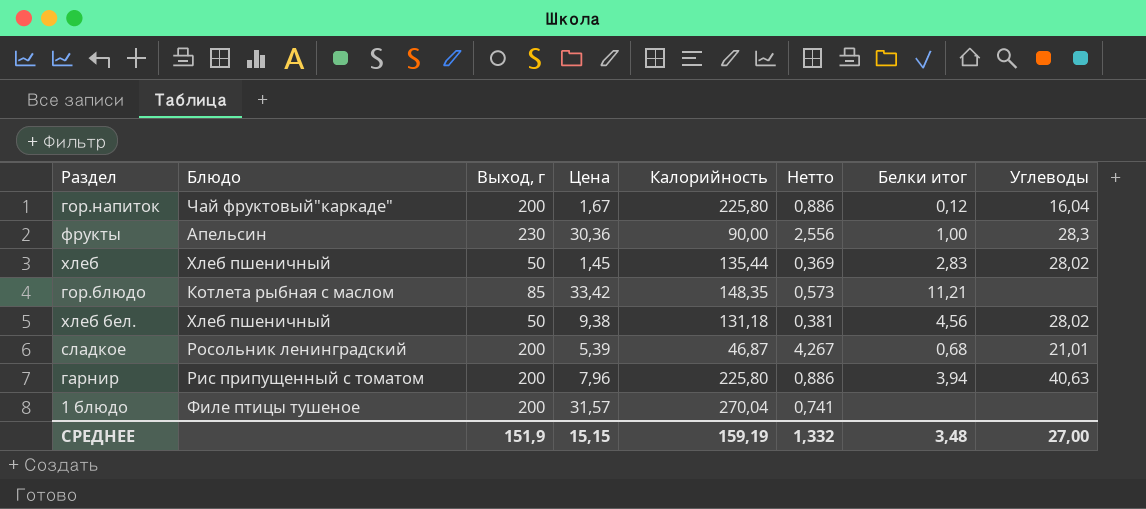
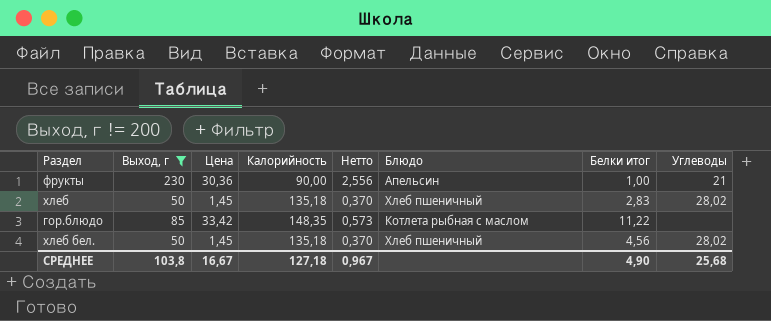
filter: none -> Выход, г != 200
column Блюдо | position: 2 -> 6
фрукты | Углеводы: 28,3 -> 21
хлеб | Калорийность: 135,44 -> 135,18
хлеб | Нетто: 0,369 -> 0,370
гор.блюдо | Белки итог: 11,21 -> 11,22
хлеб бел. | Цена: 9,38 -> 1,45
хлеб бел. | Калорийность: 131,18 -> 135,18
хлеб бел. | Нетто: 0,381 -> 0,370
СРЕДНЕЕ | Выход, г: 151,9 -> 103,8
СРЕДНЕЕ | Цена: 15,15 -> 16,67
СРЕДНЕЕ | Калорийность: 159,19 -> 127,18
СРЕДНЕЕ | Нетто: 1,332 -> 0,967
СРЕДНЕЕ | Белки итог: 3,48 -> 4,90
СРЕДНЕЕ | Углеводы: 27,00 -> 25,68

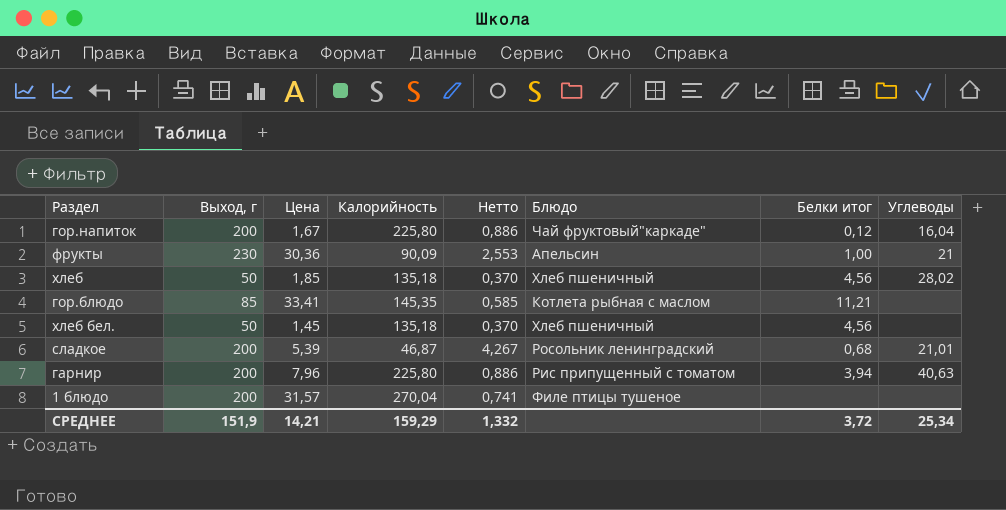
filter: Выход, г != 200 -> none
фрукты | Калорийность: 90,00 -> 90,09
фрукты | Нетто: 2,556 -> 2,553
хлеб | Цена: 1,45 -> 1,85
хлеб | Белки итог: 2,83 -> 4,56
гор.блюдо | Цена: 33,42 -> 33,41
гор.блюдо | Калорийность: 148,35 -> 145,35
гор.блюдо | Нетто: 0,573 -> 0,585
гор.блюдо | Белки итог: 11,22 -> 11,21
хлеб бел. | Углеводы: 28,02 -> none
СРЕДНЕЕ | Выход, г: 103,8 -> 151,9
СРЕДНЕЕ | Цена: 16,67 -> 14,21
СРЕДНЕЕ | Калорийность: 127,18 -> 159,29
СРЕДНЕЕ | Нетто: 0,967 -> 1,332
СРЕДНЕЕ | Белки итог: 4,90 -> 3,72
СРЕДНЕЕ | Углеводы: 25,68 -> 25,34

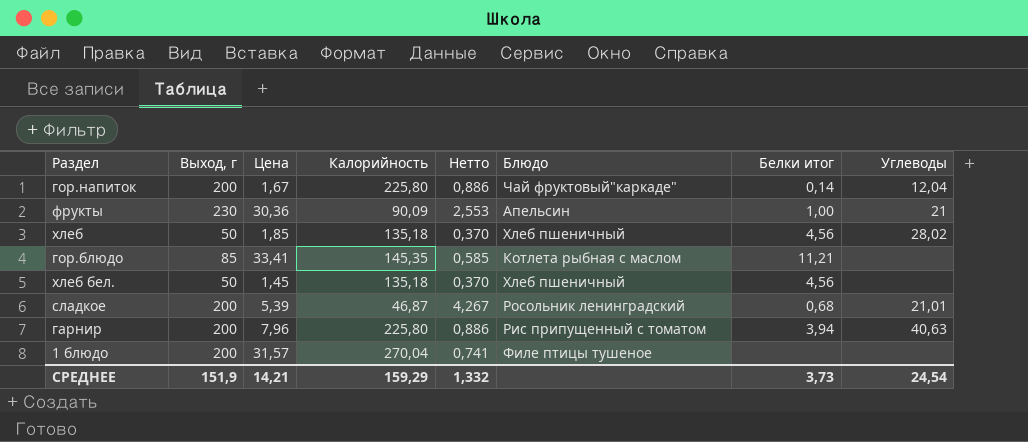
гор.напиток | Белки итог: 0,12 -> 0,14
гор.напиток | Углеводы: 16,04 -> 12,04
СРЕДНЕЕ | Белки итог: 3,72 -> 3,73
СРЕДНЕЕ | Углеводы: 25,34 -> 24,54

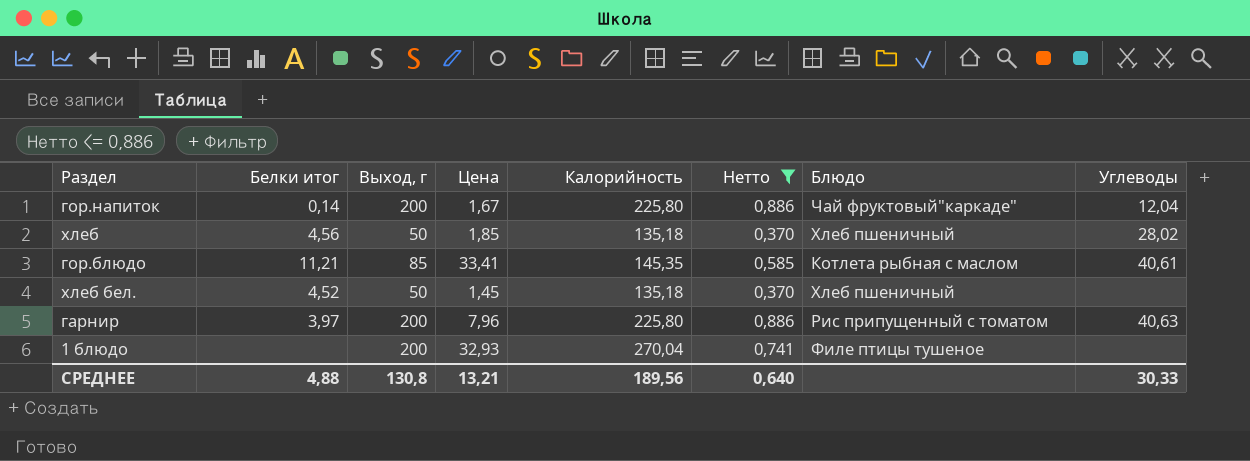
filter: none -> Нетто <= 0,886
column Белки итог | position: 7 -> 2
гор.блюдо | Углеводы: none -> 40,61
хлеб бел. | Белки итог: 4,56 -> 4,52
гарнир | Белки итог: 3,94 -> 3,97
1 блюдо | Цена: 31,57 -> 32,93
СРЕДНЕЕ | Белки итог: 3,73 -> 4,88
СРЕДНЕЕ | Выход, г: 151,9 -> 130,8
СРЕДНЕЕ | Цена: 14,21 -> 13,21
СРЕДНЕЕ | Калорийность: 159,29 -> 189,56
СРЕДНЕЕ | Нетто: 1,332 -> 0,640
СРЕДНЕЕ | Углеводы: 24,54 -> 30,33

